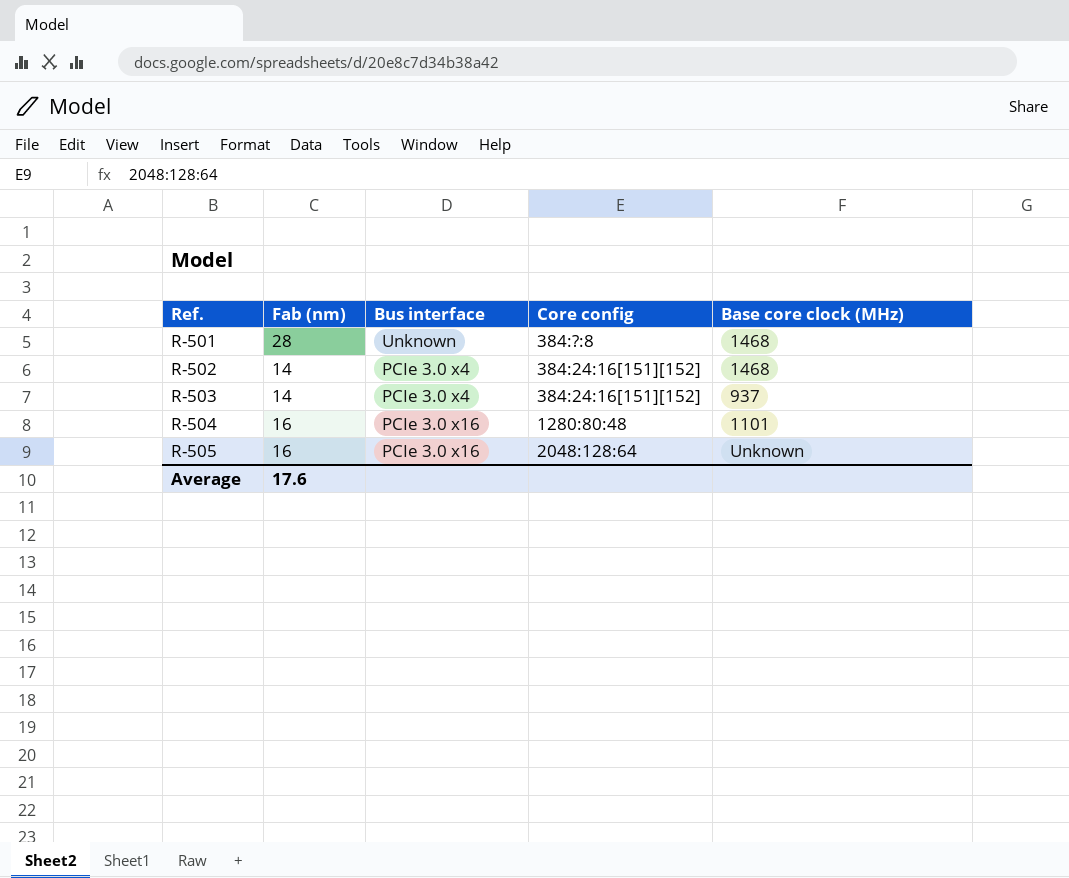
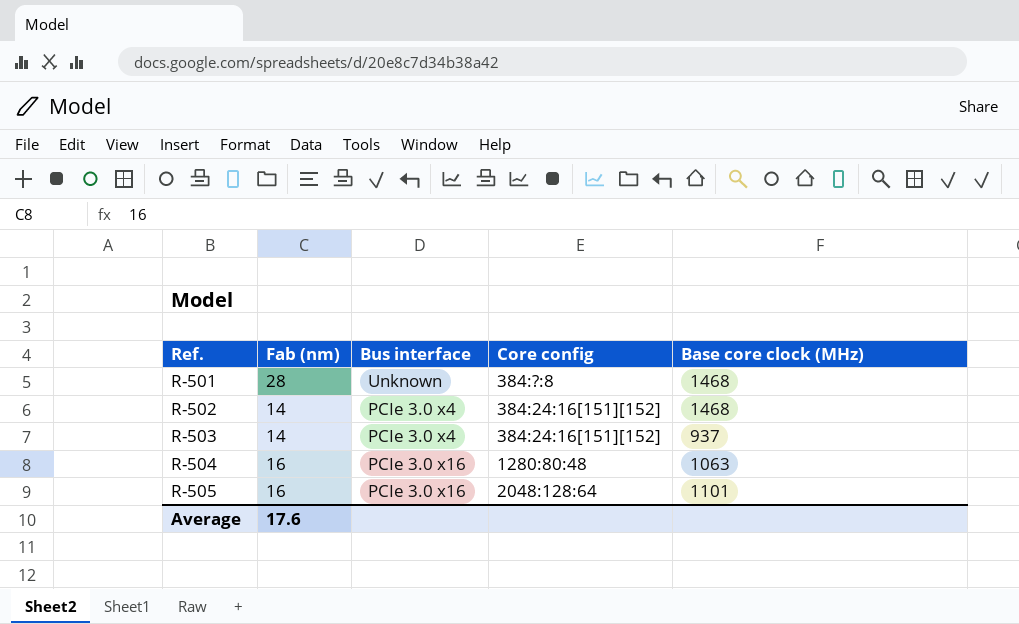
R-504 | Base core clock (MHz): 1101 -> 1063
R-505 | Base core clock (MHz): Unknown -> 1101

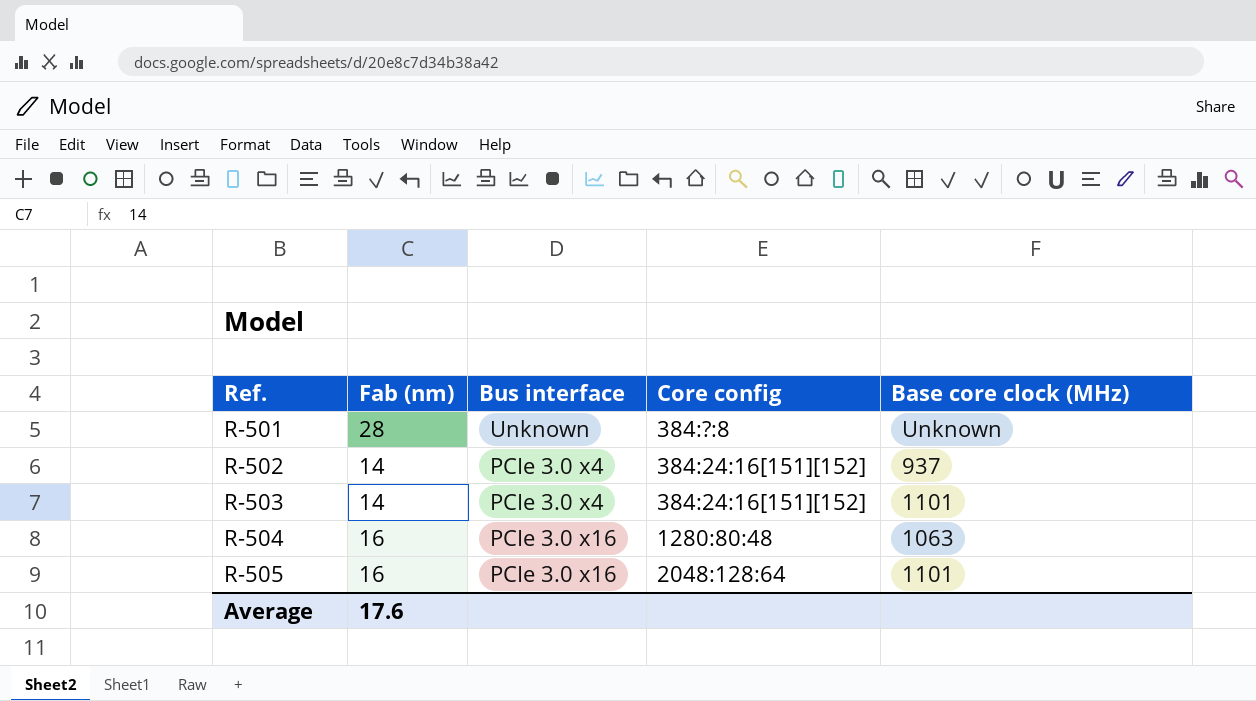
R-501 | Base core clock (MHz): 1468 -> Unknown
R-502 | Base core clock (MHz): 1468 -> 937
R-503 | Base core clock (MHz): 937 -> 1101

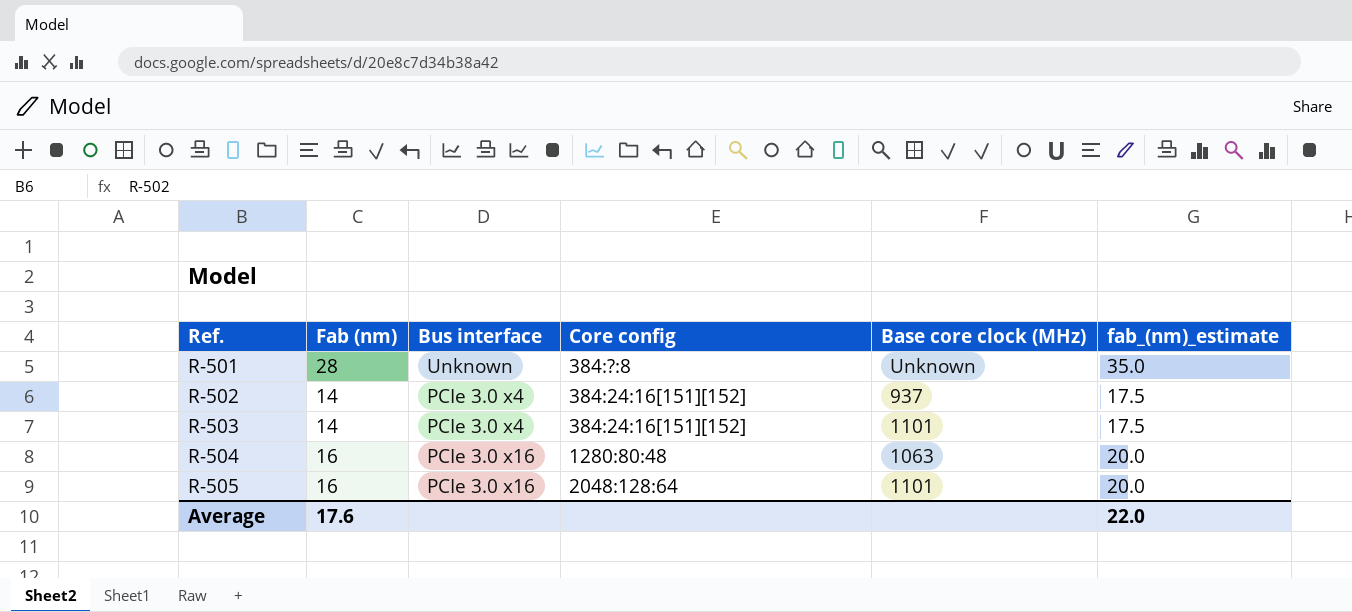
column fab_(nm)_estimate | formula: none -> [Fab (nm)] * 1.25

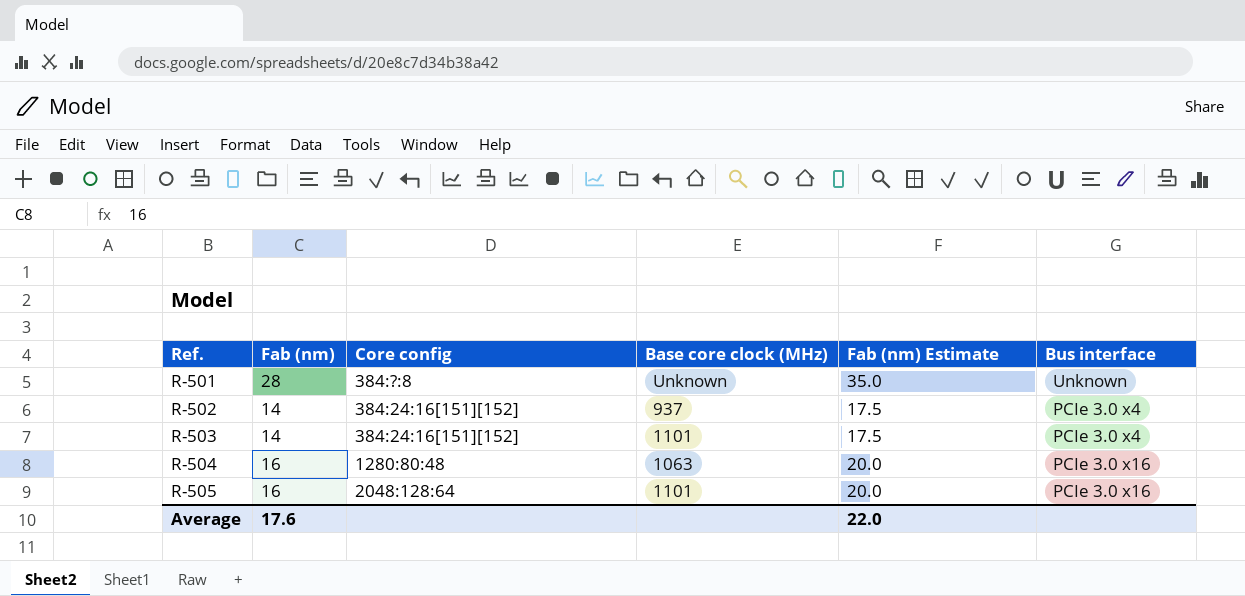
column name: fab_(nm)_estimate -> Fab (nm) Estimate
column Bus interface | position: 3 -> 6

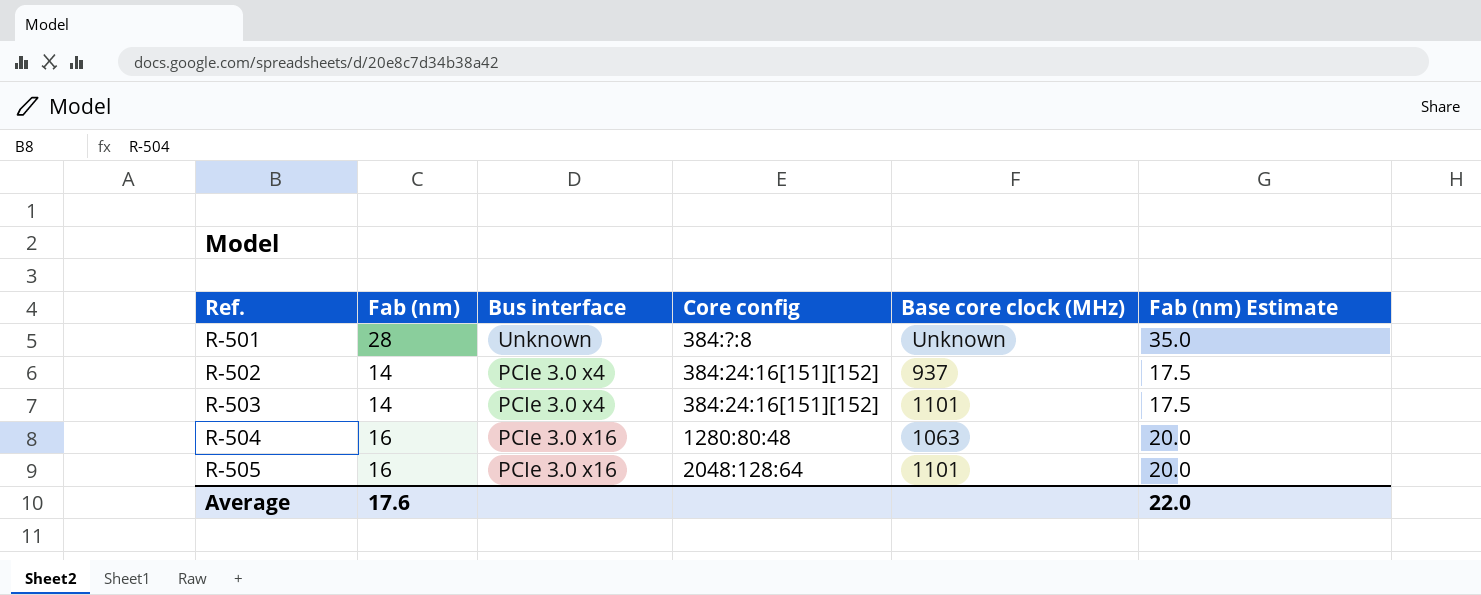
column Bus interface | position: 6 -> 3

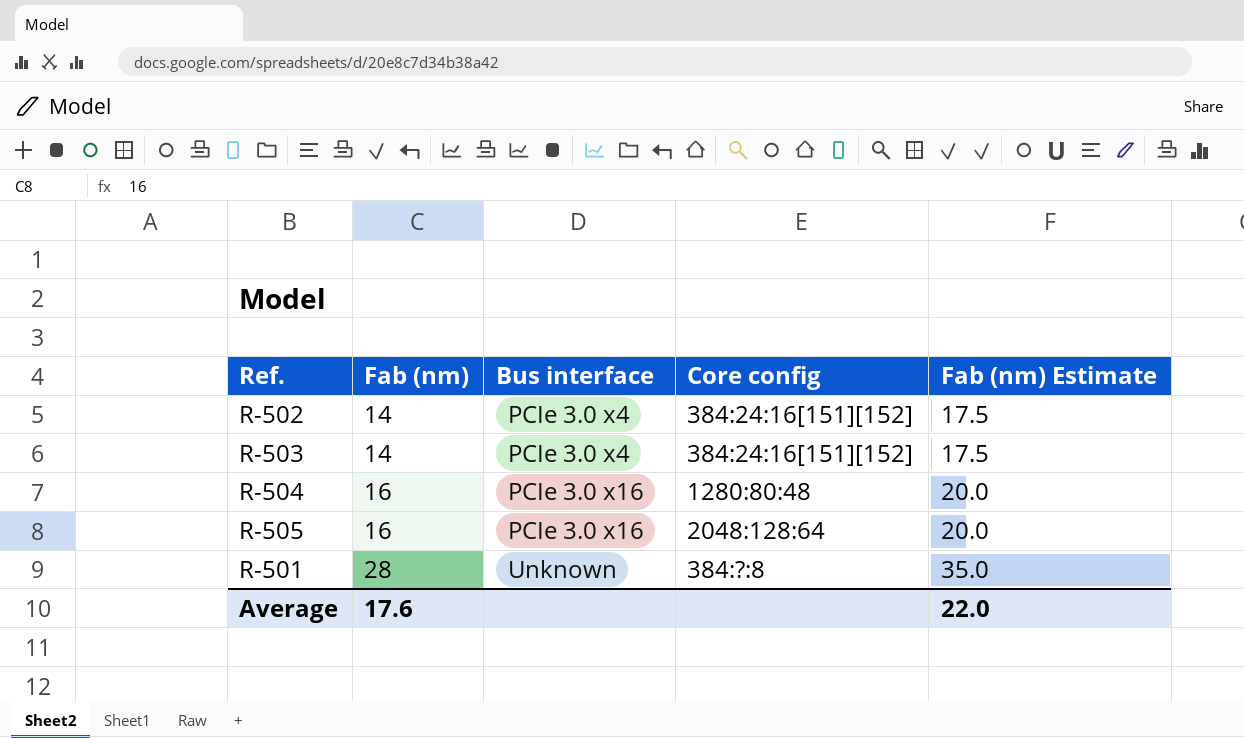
row order: Ref. ascending -> Fab (nm) ascending
column Base core clock (MHz) | position: 5 -> none

